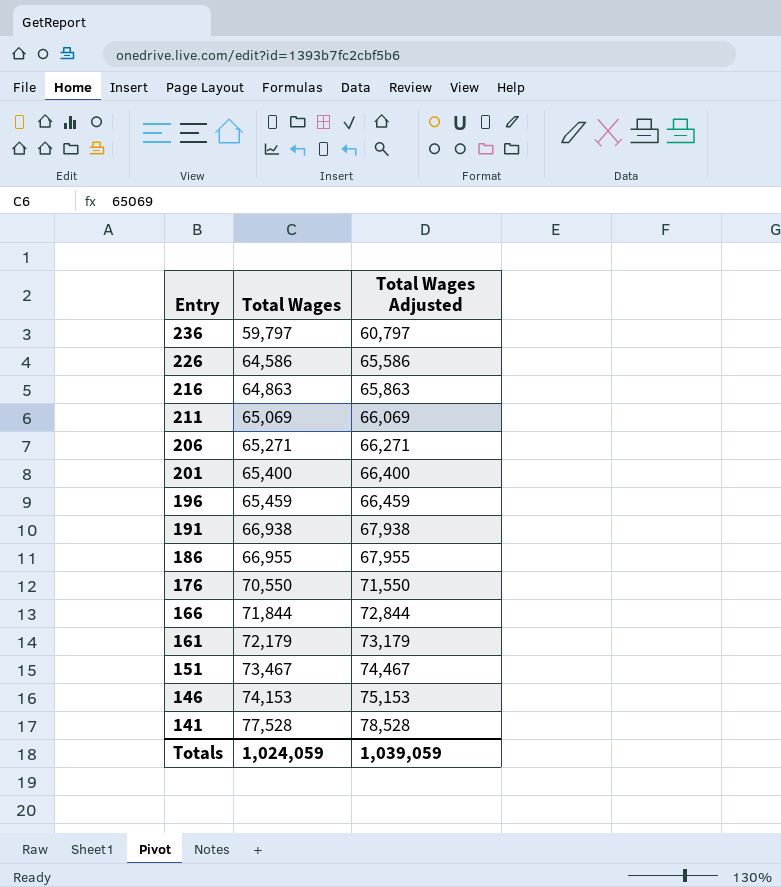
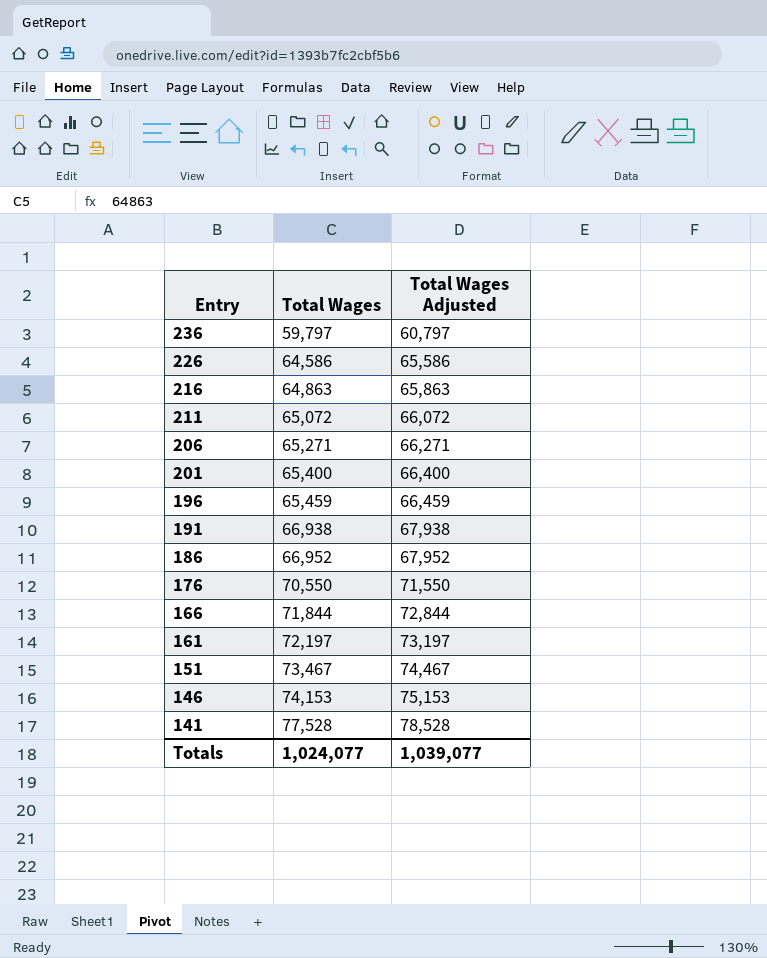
211 | Total Wages: 65,069 -> 65,072
211 | Total Wages Adjusted: 66,069 -> 66,072
186 | Total Wages: 66,955 -> 66,952
186 | Total Wages Adjusted: 67,955 -> 67,952
161 | Total Wages: 72,179 -> 72,197
161 | Total Wages Adjusted: 73,179 -> 73,197
Totals | Total Wages: 1,024,059 -> 1,024,077
Totals | Total Wages Adjusted: 1,039,059 -> 1,039,077

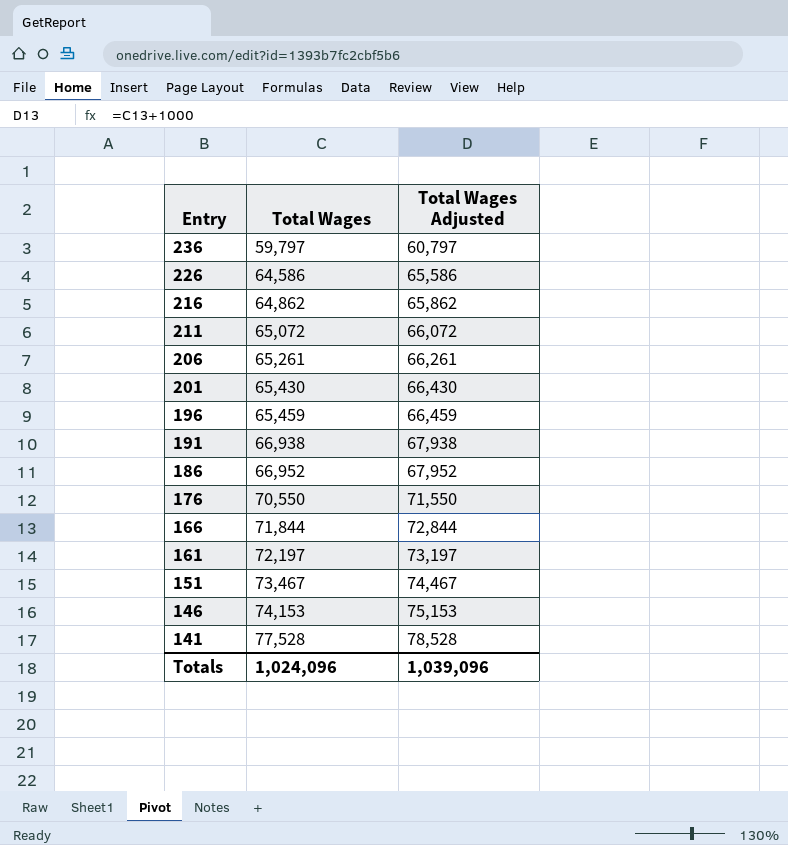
216 | Total Wages: 64,863 -> 64,862
216 | Total Wages Adjusted: 65,863 -> 65,862
206 | Total Wages: 65,271 -> 65,261
206 | Total Wages Adjusted: 66,271 -> 66,261
201 | Total Wages: 65,400 -> 65,430
201 | Total Wages Adjusted: 66,400 -> 66,430
Totals | Total Wages: 1,024,077 -> 1,024,096
Totals | Total Wages Adjusted: 1,039,077 -> 1,039,096

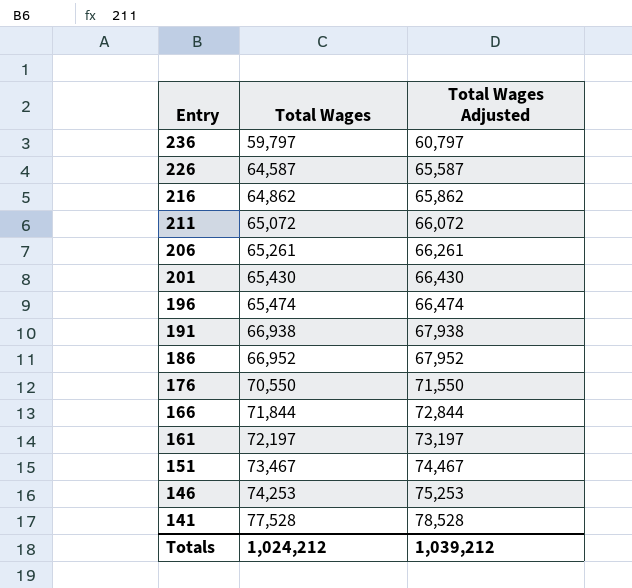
226 | Total Wages: 64,586 -> 64,587
226 | Total Wages Adjusted: 65,586 -> 65,587
196 | Total Wages: 65,459 -> 65,474
196 | Total Wages Adjusted: 66,459 -> 66,474
146 | Total Wages: 74,153 -> 74,253
146 | Total Wages Adjusted: 75,153 -> 75,253
Totals | Total Wages: 1,024,096 -> 1,024,212
Totals | Total Wages Adjusted: 1,039,096 -> 1,039,212

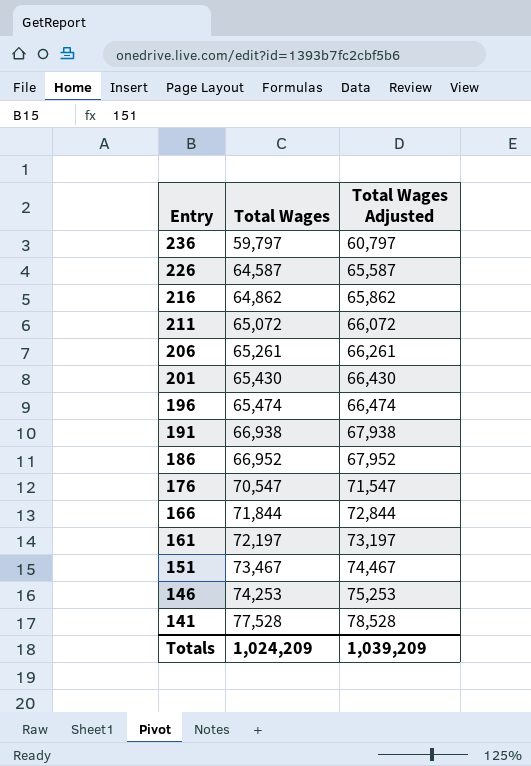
176 | Total Wages: 70,550 -> 70,547
176 | Total Wages Adjusted: 71,550 -> 71,547
Totals | Total Wages: 1,024,212 -> 1,024,209
Totals | Total Wages Adjusted: 1,039,212 -> 1,039,209

